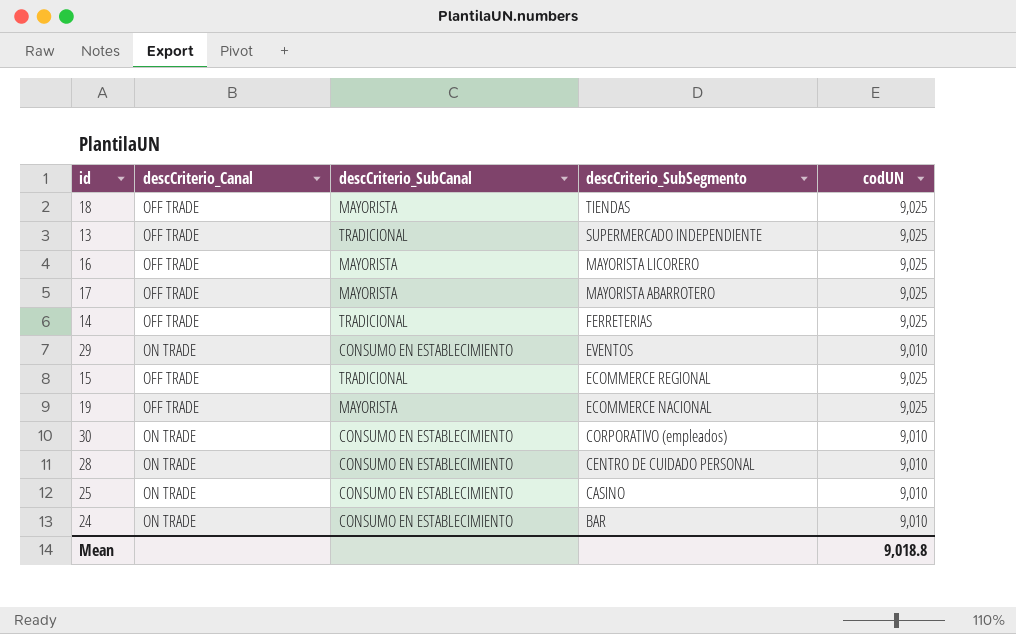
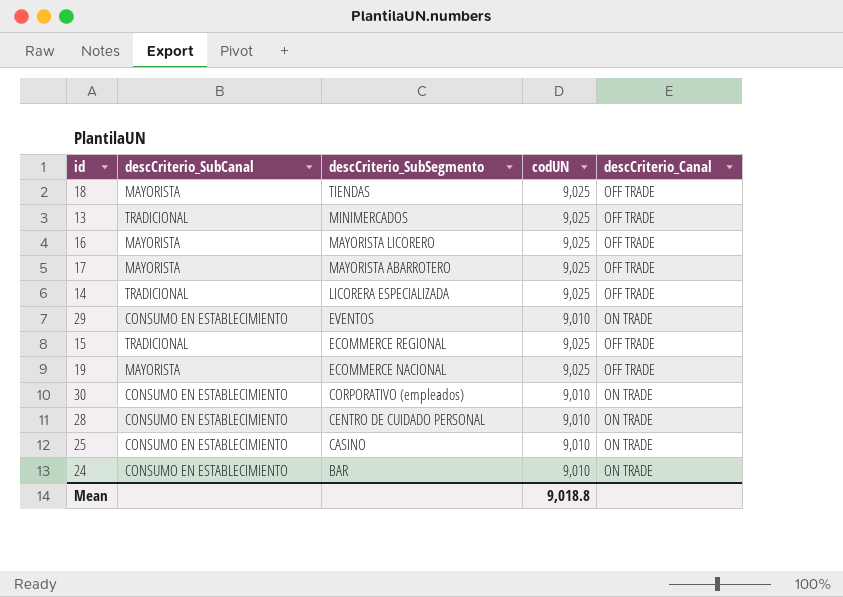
column descCriterio_Canal | position: 2 -> 5
13 | descCriterio_SubSegmento: SUPERMERCADO INDEPENDIENTE -> MINIMERCADOS
14 | descCriterio_SubSegmento: FERRETERIAS -> LICORERA ESPECIALIZADA

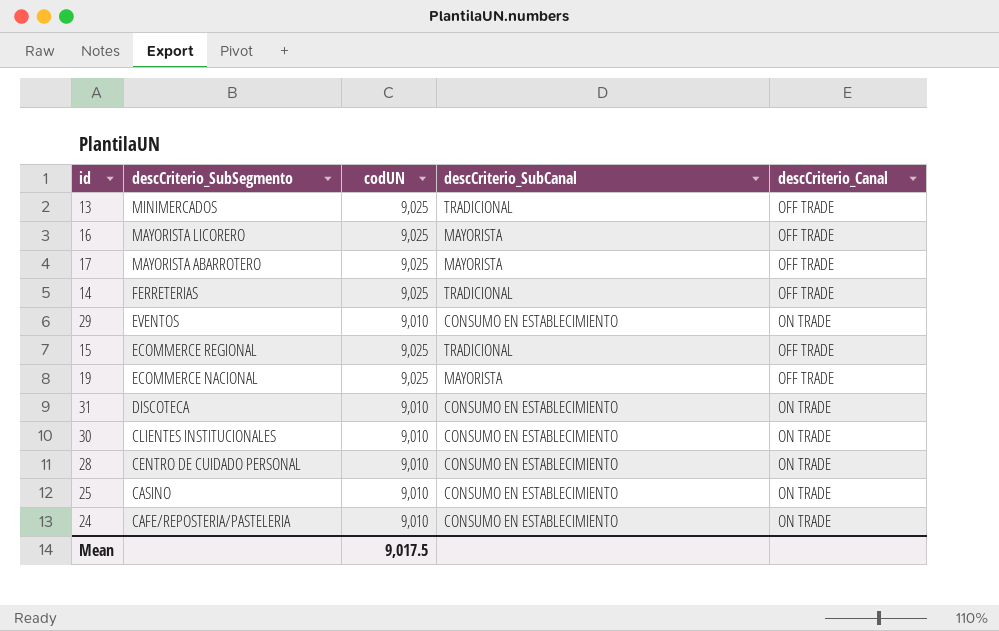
column descCriterio_SubCanal | position: 2 -> 4
row 18: MAYORISTA | TIENDAS | 9,025 | OFF TRADE -> none
14 | descCriterio_SubSegmento: LICORERA ESPECIALIZADA -> FERRETERIAS
row 31: none -> DISCOTECA | 9,010 | CONSUMO EN ESTABLECIMIENTO | ON TRADE
30 | descCriterio_SubSegmento: CORPORATIVO (empleados) -> CLIENTES INSTITUCIONALES
24 | descCriterio_SubSegmento: BAR -> CAFE/REPOSTERIA/PASTELERIA
Mean | codUN: 9,018.8 -> 9,017.5

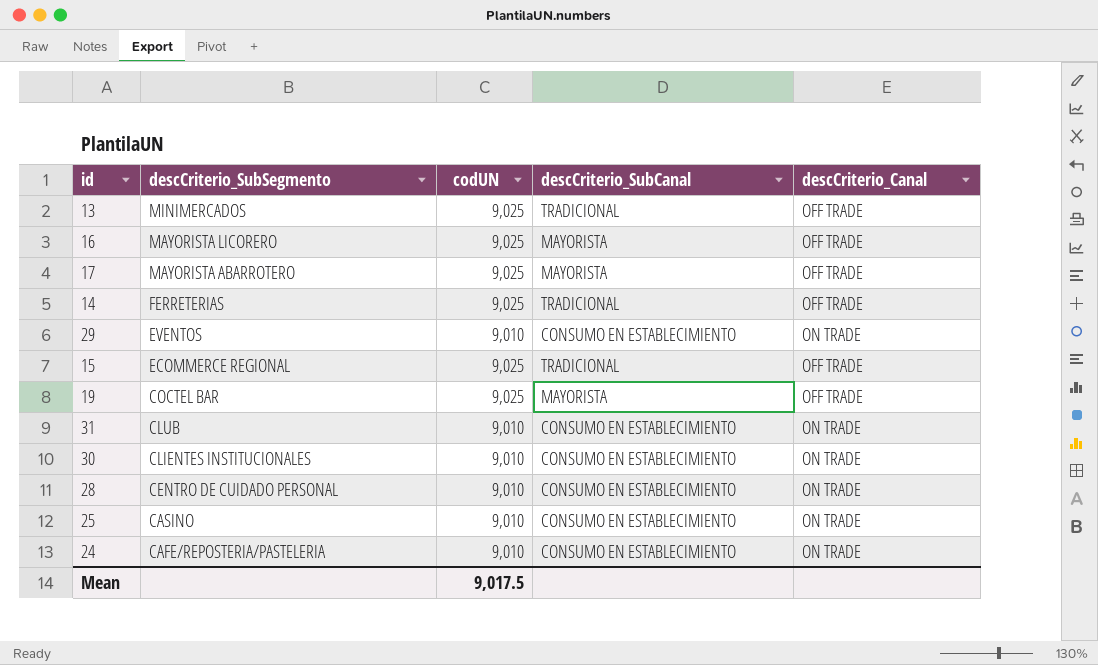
19 | descCriterio_SubSegmento: ECOMMERCE NACIONAL -> COCTEL BAR
31 | descCriterio_SubSegmento: DISCOTECA -> CLUB

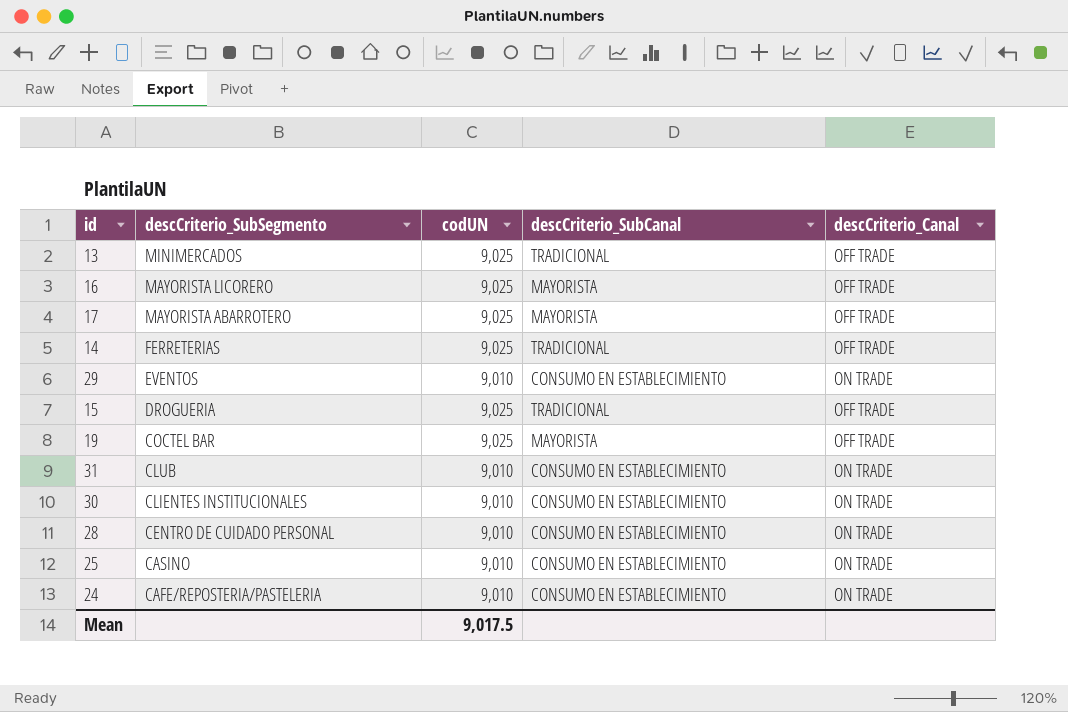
15 | descCriterio_SubSegmento: ECOMMERCE REGIONAL -> DROGUERIA

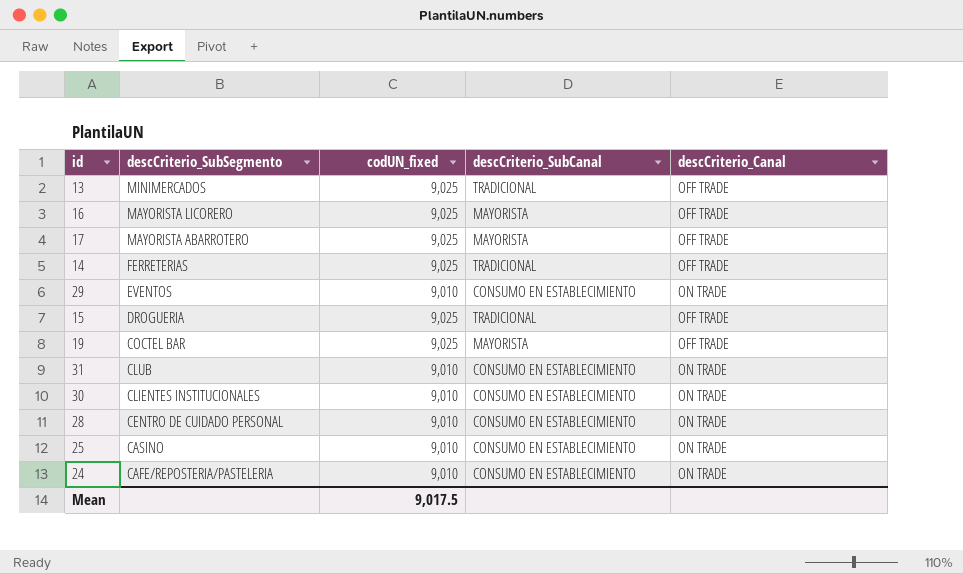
column name: codUN -> codUN_fixed

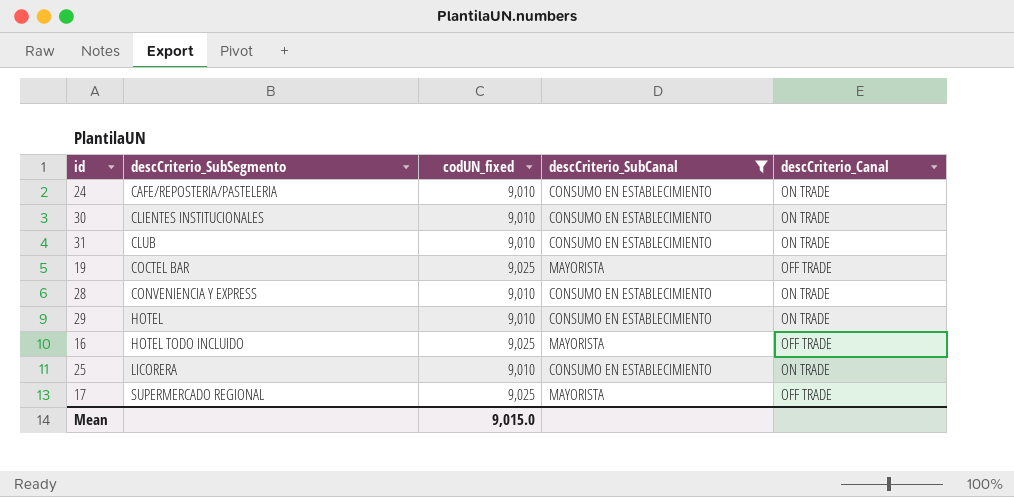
filter: none -> descCriterio_SubCanal != TRADICIONAL
row order: descCriterio_SubSegmento descending -> descCriterio_SubSegmento ascending
28 | descCriterio_SubSegmento: CENTRO DE CUIDADO PERSONAL -> CONVENIENCIA Y EXPRESS
29 | descCriterio_SubSegmento: EVENTOS -> HOTEL
16 | descCriterio_SubSegmento: MAYORISTA LICORERO -> HOTEL TODO INCLUIDO
25 | descCriterio_SubSegmento: CASINO -> LICORERA
17 | descCriterio_SubSegmento: MAYORISTA ABARROTERO -> SUPERMERCADO REGIONAL
Mean | codUN_fixed: 9,017.5 -> 9,015.0

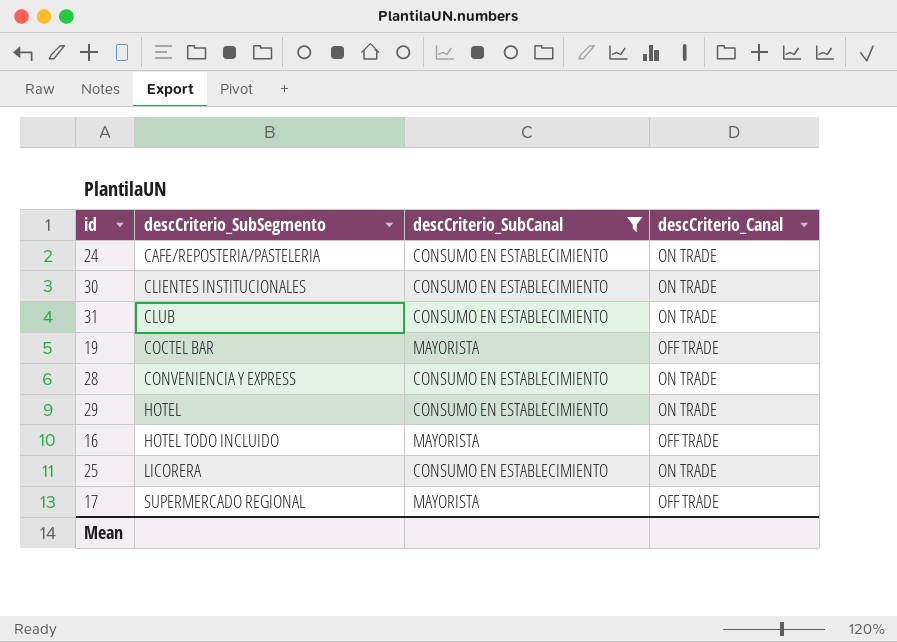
column codUN_fixed | position: 3 -> none

